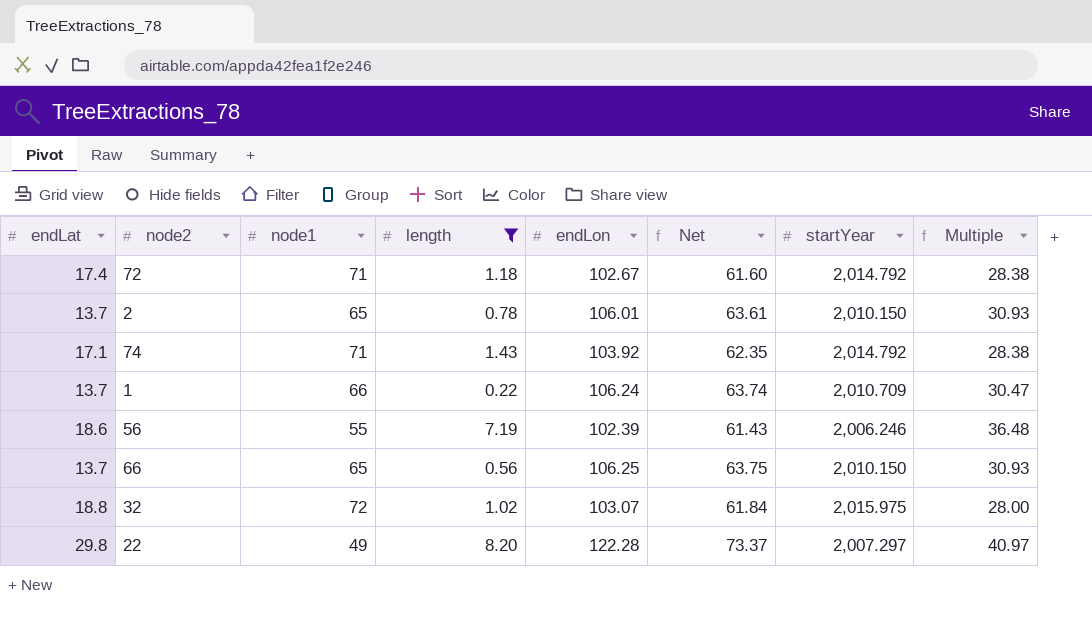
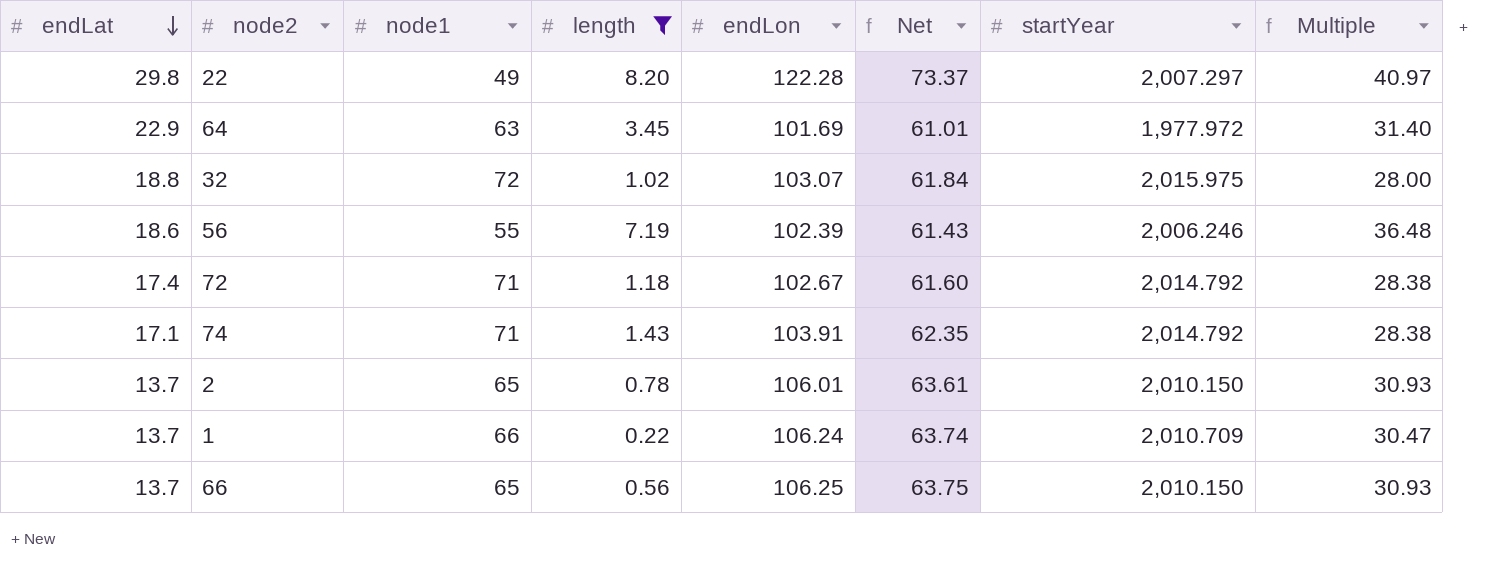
row order: none -> endLat descending
row 64: none -> 22.9 | 63 | 3.45 | 101.69 | 61.01 | 1,977.972 | 31.40
74 | endLon: 103.92 -> 103.91

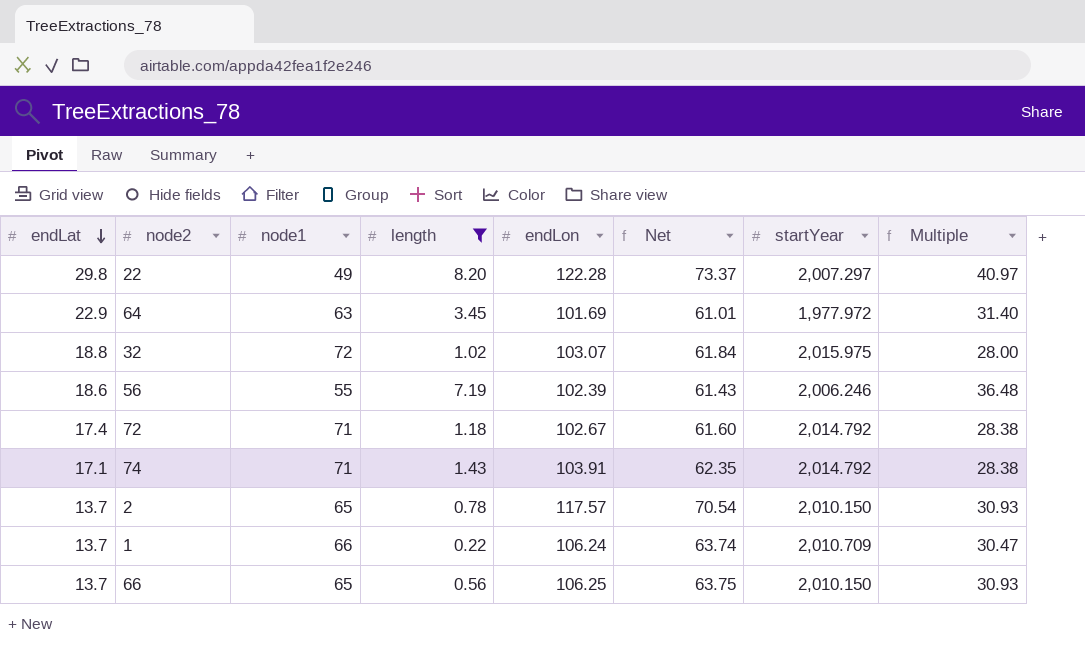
2 | endLon: 106.01 -> 117.57
2 | Net: 63.61 -> 70.54

